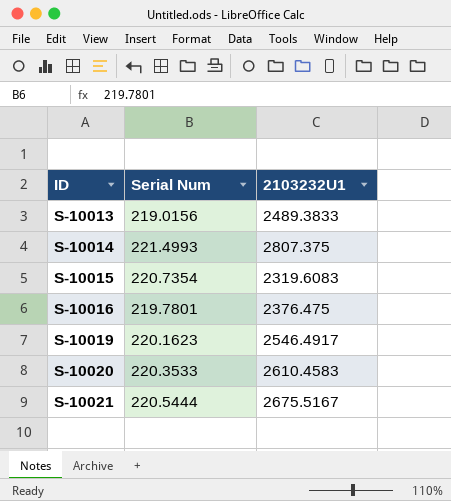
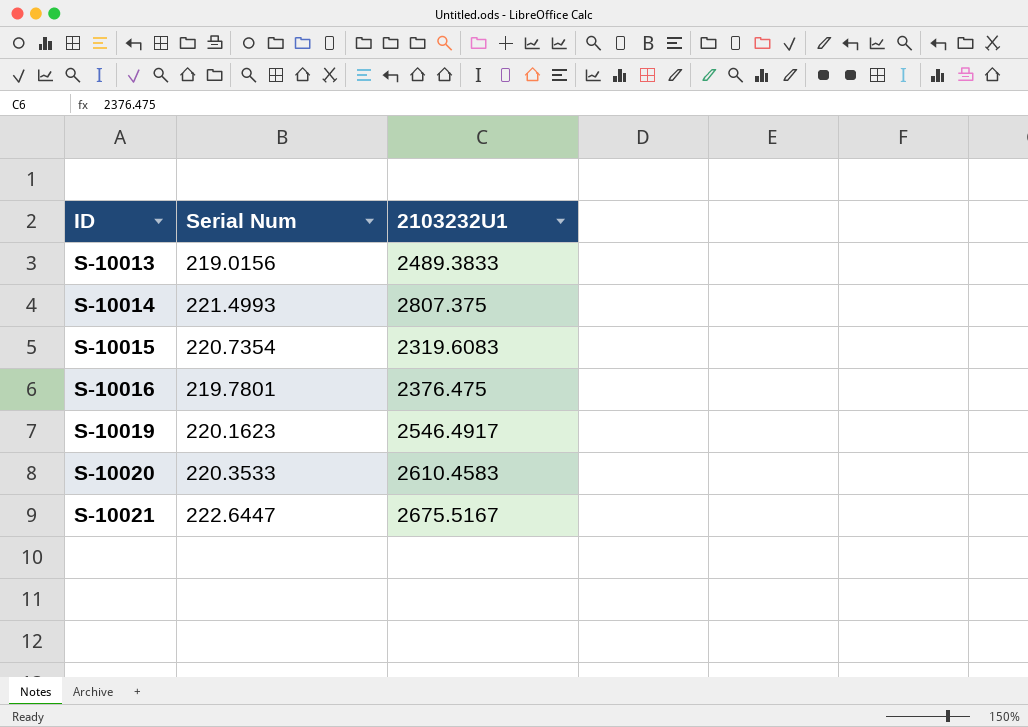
S-10021 | Serial Num: 220.5444 -> 222.6447

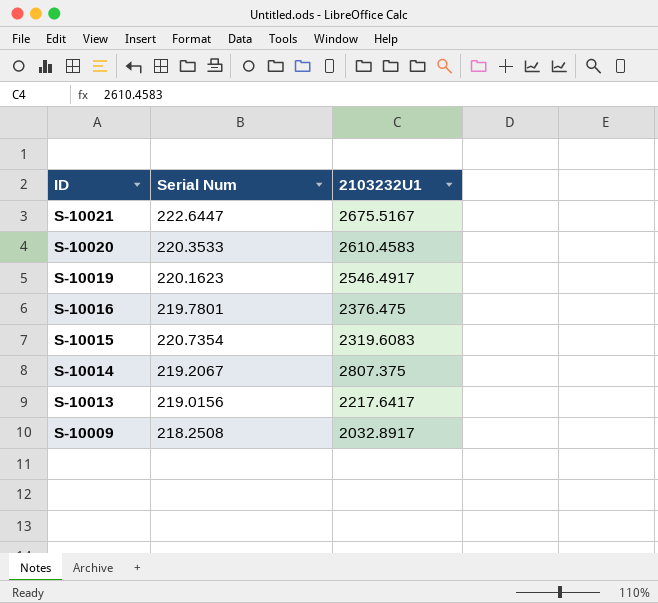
row order: ID ascending -> ID descending
S-10014 | Serial Num: 221.4993 -> 219.2067
S-10013 | 2103232U1: 2489.3833 -> 2217.6417
row S-10009: none -> 218.2508 | 2032.8917

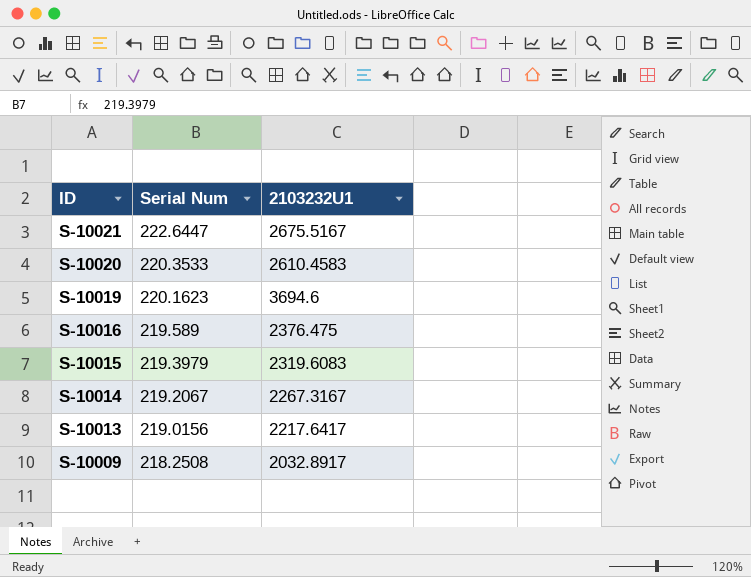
S-10019 | 2103232U1: 2546.4917 -> 3694.6
S-10016 | Serial Num: 219.7801 -> 219.589
S-10015 | Serial Num: 220.7354 -> 219.3979
S-10014 | 2103232U1: 2807.375 -> 2267.3167

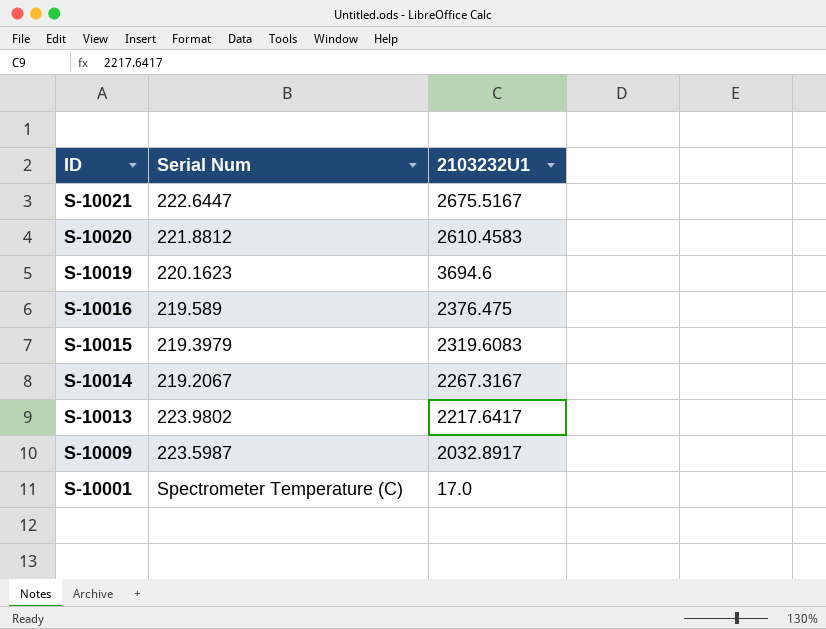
S-10020 | Serial Num: 220.3533 -> 221.8812
S-10013 | Serial Num: 219.0156 -> 223.9802
S-10009 | Serial Num: 218.2508 -> 223.5987
row S-10001: none -> Spectrometer Temperature (C) | 17.0

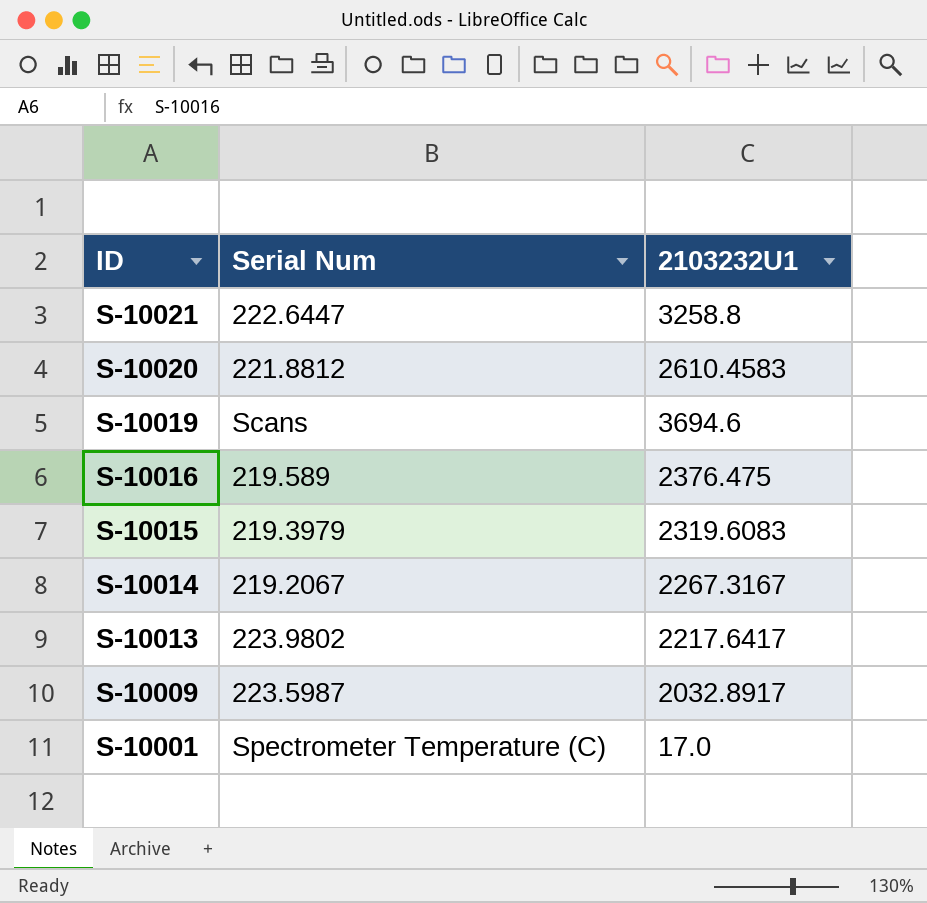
S-10021 | 2103232U1: 2675.5167 -> 3258.8
S-10019 | Serial Num: 220.1623 -> Scans

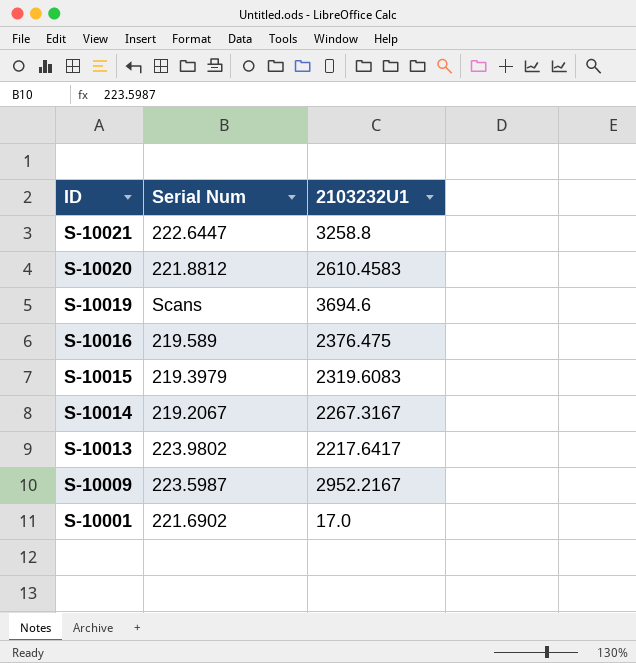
S-10009 | 2103232U1: 2032.8917 -> 2952.2167
S-10001 | Serial Num: Spectrometer Temperature (C) -> 221.6902

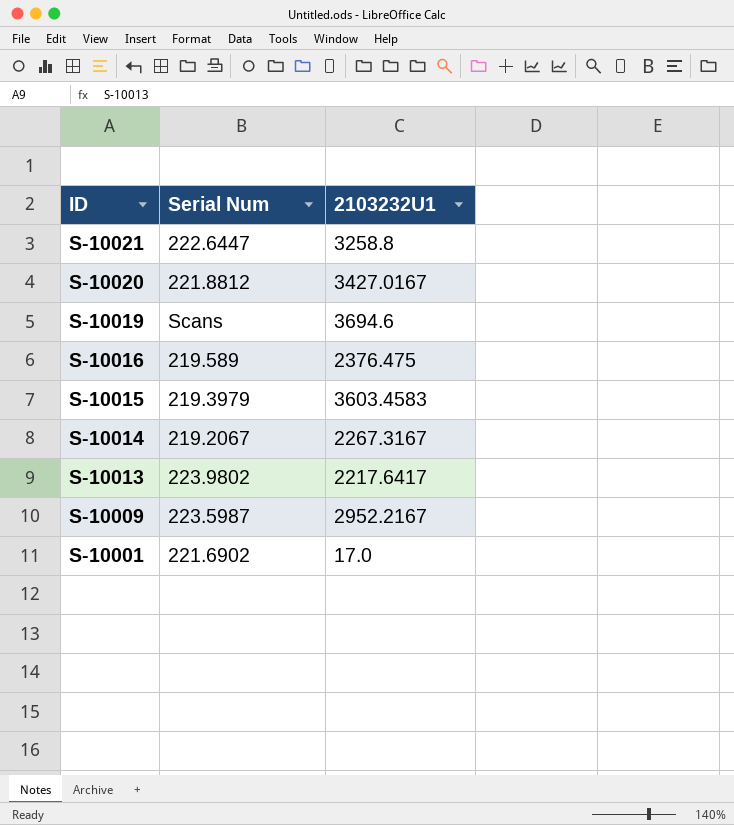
S-10020 | 2103232U1: 2610.4583 -> 3427.0167
S-10015 | 2103232U1: 2319.6083 -> 3603.4583

